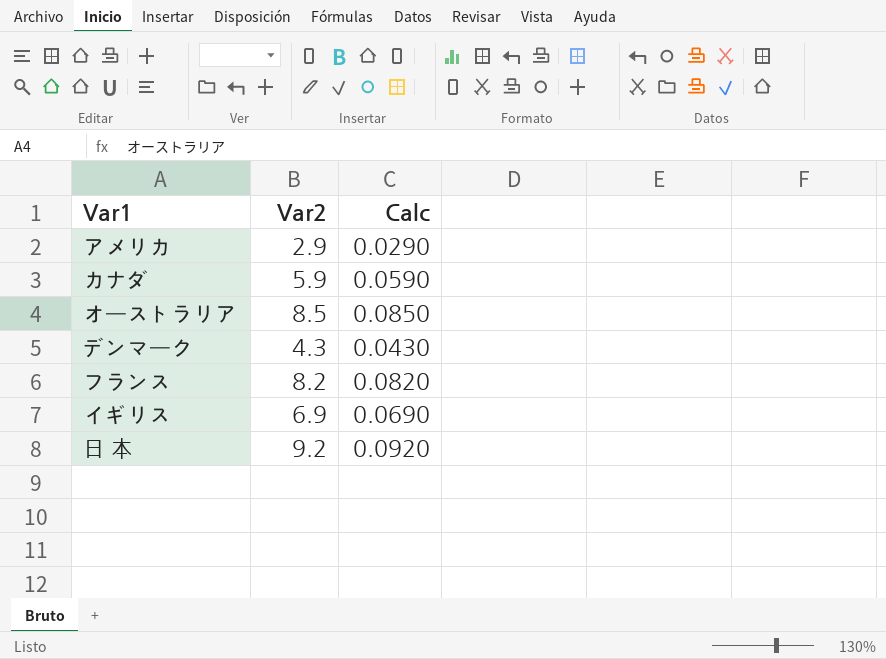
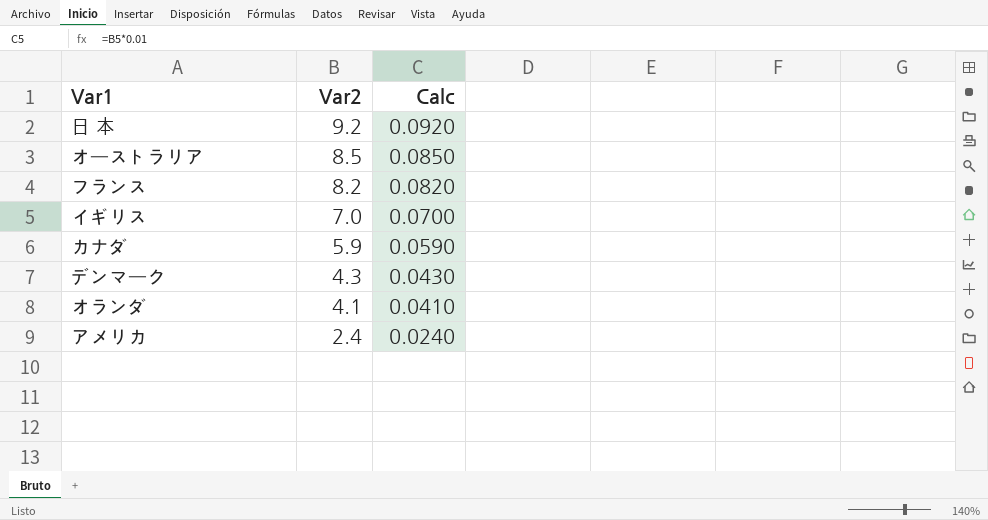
row order: none -> Var2 descending
イギリス | Var2: 6.9 -> 7.0
イギリス | Calc: 0.0690 -> 0.0700
row オランダ: none -> 4.1 | 0.0410
アメリカ | Var2: 2.9 -> 2.4
アメリカ | Calc: 0.0290 -> 0.0240

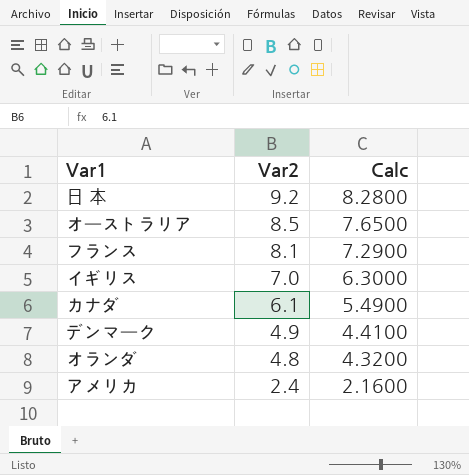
column Calc | formula: [Var2] * 0.01 -> [Var2] * 0.9
フランス | Var2: 8.2 -> 8.1
カナダ | Var2: 5.9 -> 6.1
デンマーク | Var2: 4.3 -> 4.9
オランダ | Var2: 4.1 -> 4.8

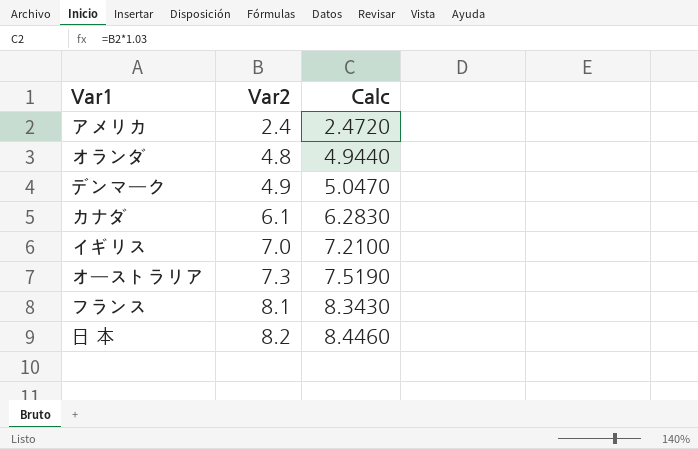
row order: Var2 descending -> Var2 ascending
column Calc | formula: [Var2] * 0.9 -> [Var2] * 1.03
オーストラリア | Var2: 8.5 -> 7.3
日 本 | Var2: 9.2 -> 8.2

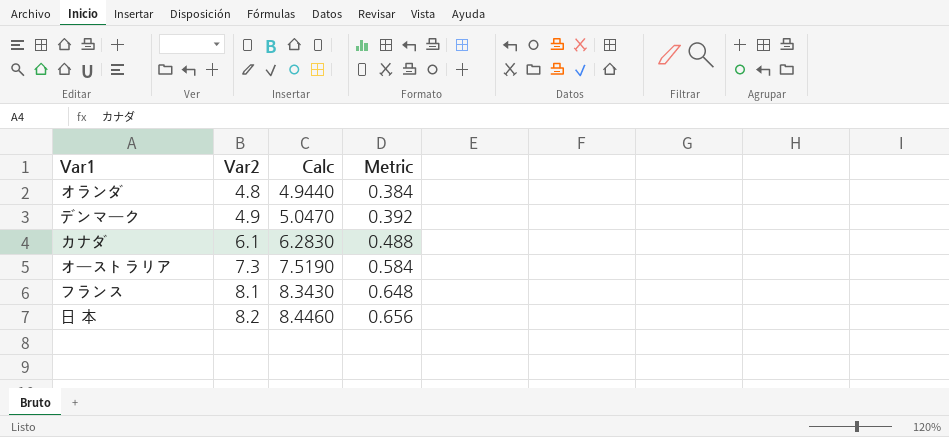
column Metric | formula: none -> [Var2] * 0.08
row アメリカ: 2.4 | 2.4720 -> none
row イギリス: 7.0 | 7.2100 -> none

